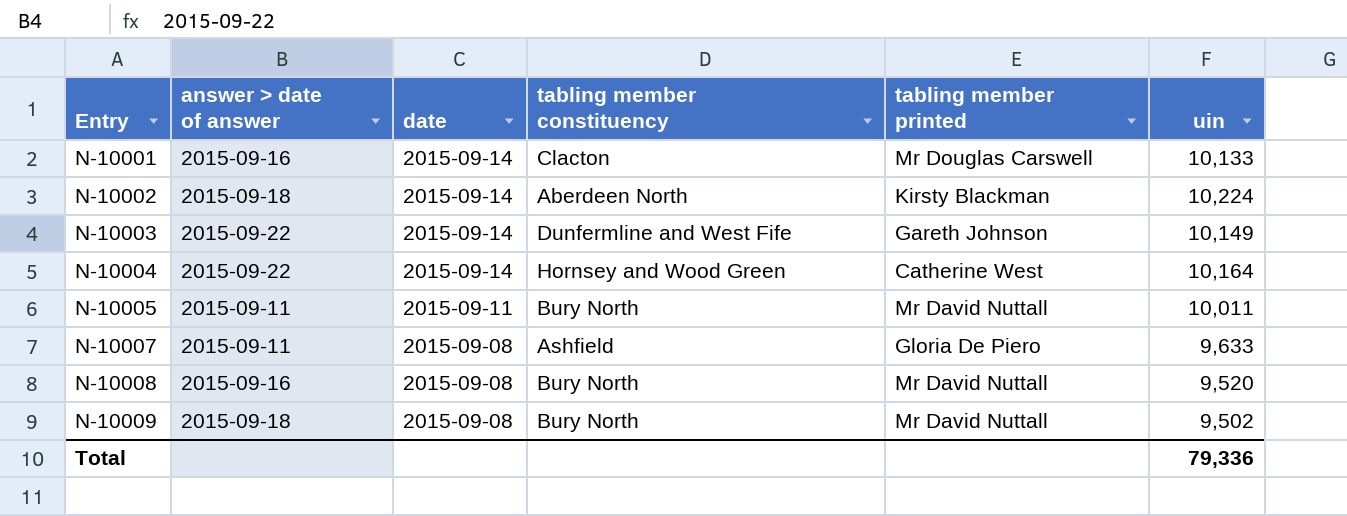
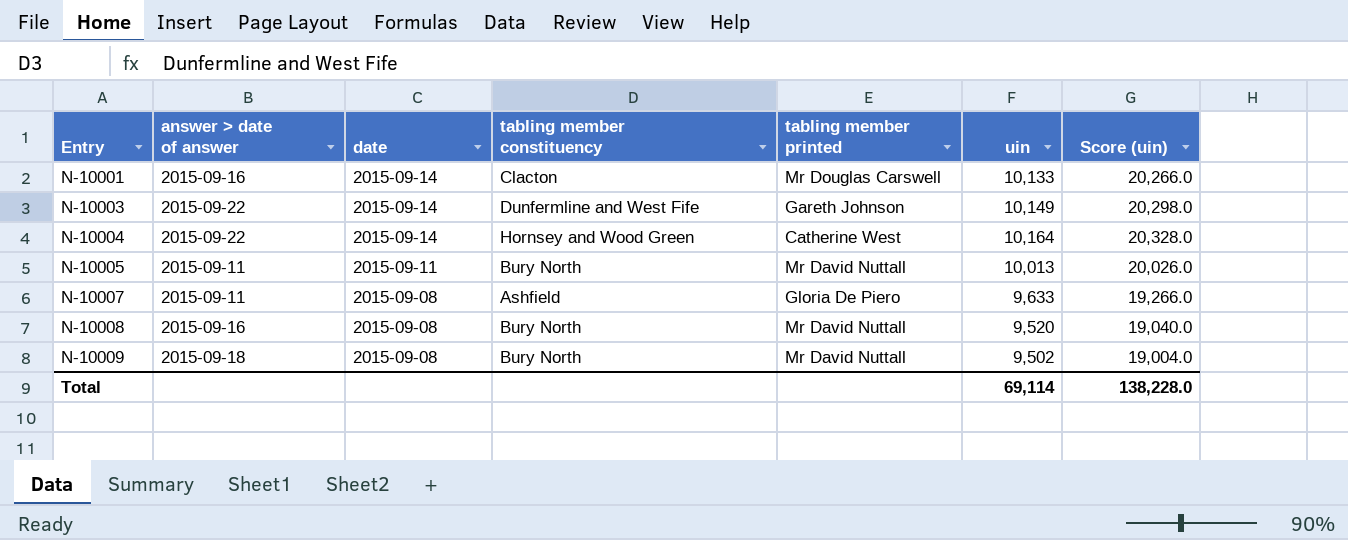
column Score (uin) | formula: none -> [uin] * 2
row N-10002: 2015-09-18 | 2015-09-14 | Aberdeen North | Kirsty Blackman | 10,224 -> none
N-10005 | uin: 10,011 -> 10,013
Total | uin: 79,336 -> 69,114

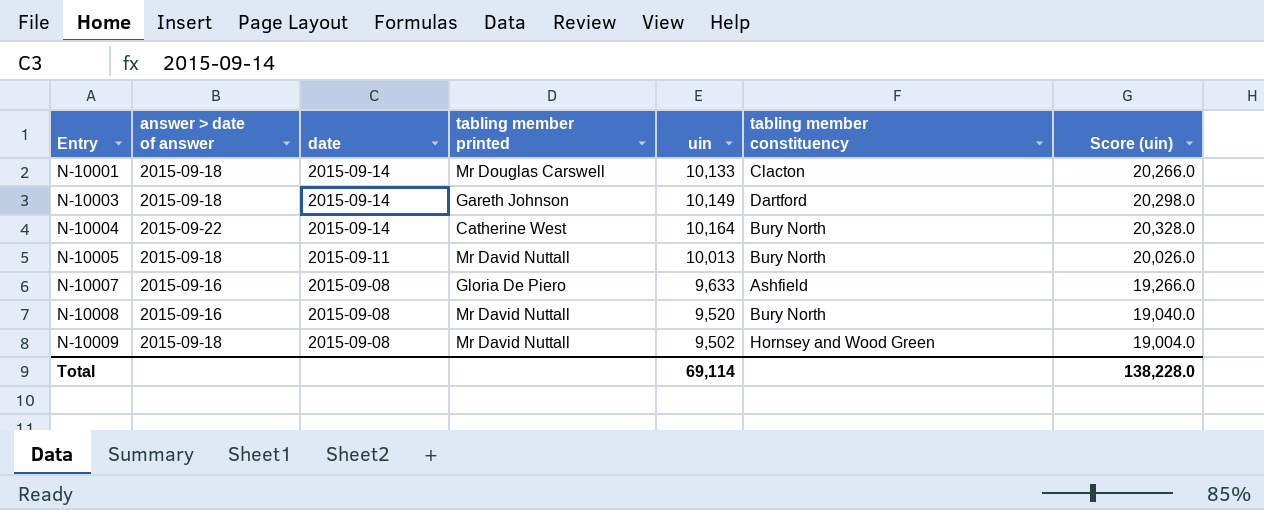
column tabling member constituency | position: 4 -> 6
N-10001 | answer > date of answer: 2015-09-16 -> 2015-09-18
N-10003 | answer > date of answer: 2015-09-22 -> 2015-09-18
N-10003 | tabling member constituency: Dunfermline and West Fife -> Dartford
N-10004 | tabling member constituency: Hornsey and Wood Green -> Bury North
N-10005 | answer > date of answer: 2015-09-11 -> 2015-09-18
N-10007 | answer > date of answer: 2015-09-11 -> 2015-09-16
N-10009 | tabling member constituency: Bury North -> Hornsey and Wood Green

